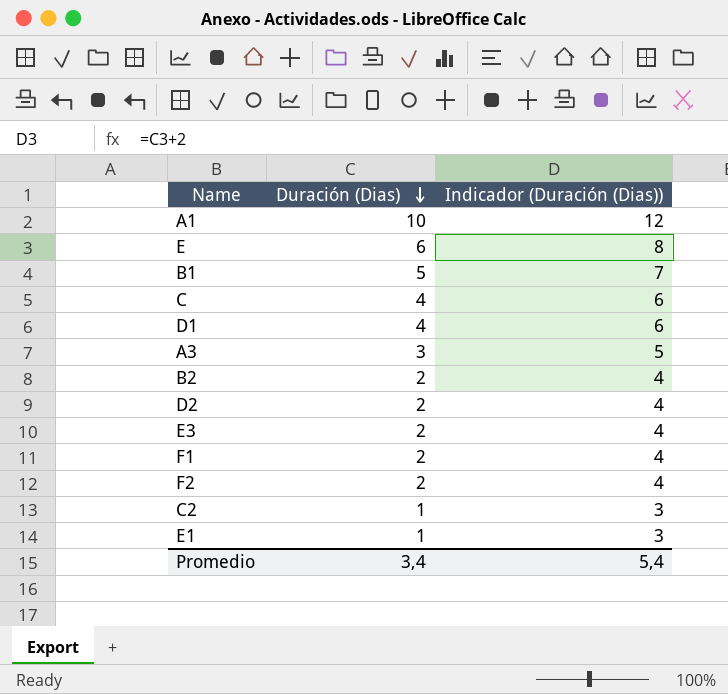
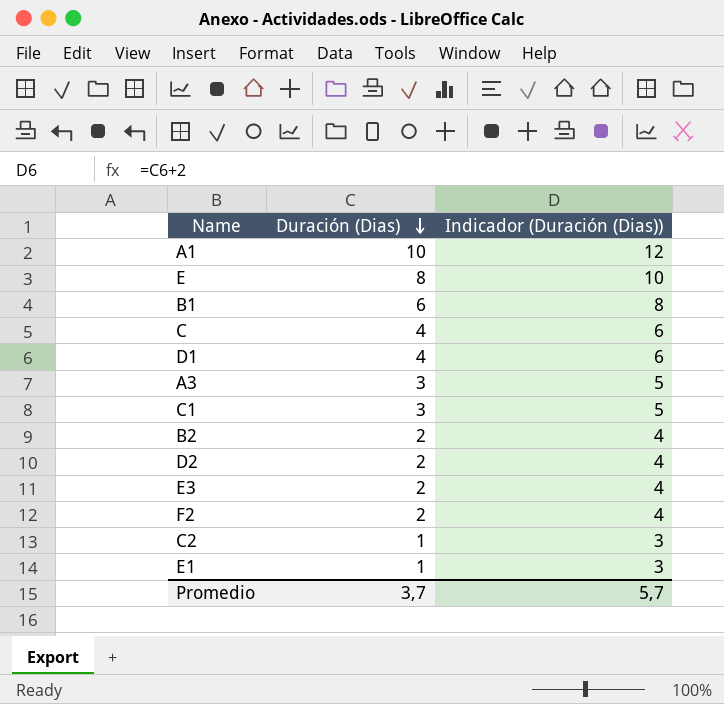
row F1: 2 | 4 -> none
E | Duración (Dias): 6 -> 8
E | Indicador (Duración (Dias)): 8 -> 10
B1 | Duración (Dias): 5 -> 6
B1 | Indicador (Duración (Dias)): 7 -> 8
row C1: none -> 3 | 5
Promedio | Duración (Dias): 3,4 -> 3,7
Promedio | Indicador (Duración (Dias)): 5,4 -> 5,7

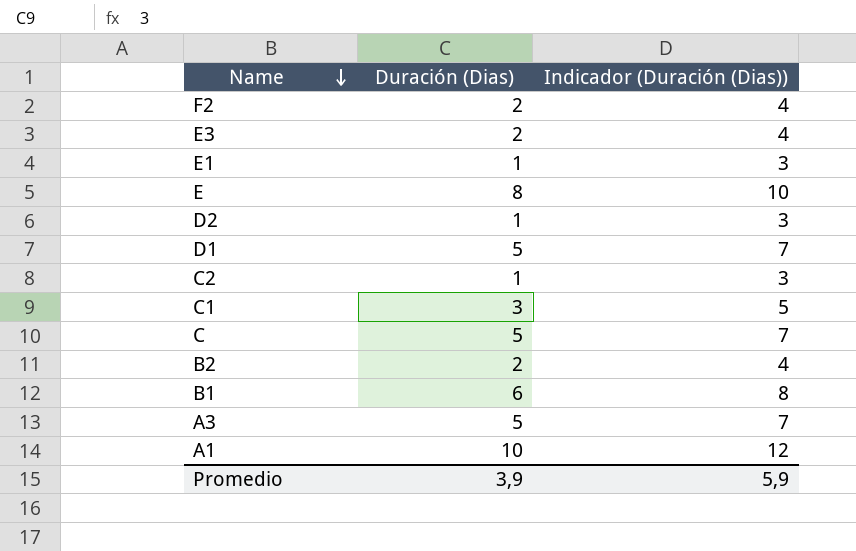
row order: Duración (Dias) descending -> Name descending
D2 | Duración (Dias): 2 -> 1
D2 | Indicador (Duración (Dias)): 4 -> 3
D1 | Duración (Dias): 4 -> 5
D1 | Indicador (Duración (Dias)): 6 -> 7
C | Duración (Dias): 4 -> 5
C | Indicador (Duración (Dias)): 6 -> 7
A3 | Duración (Dias): 3 -> 5
A3 | Indicador (Duración (Dias)): 5 -> 7
Promedio | Duración (Dias): 3,7 -> 3,9
Promedio | Indicador (Duración (Dias)): 5,7 -> 5,9

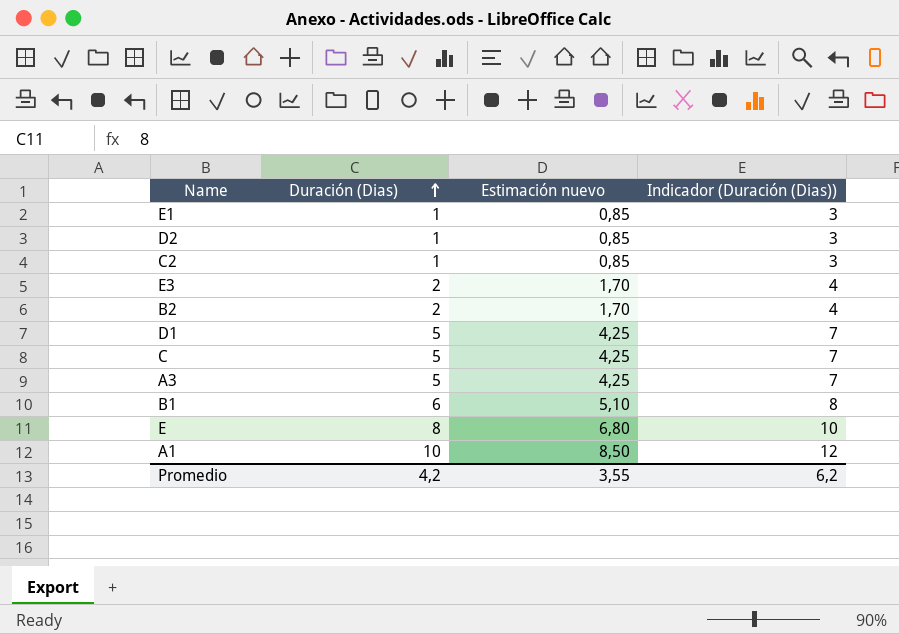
row order: Name descending -> Duración (Dias) ascending
column Estimación nuevo | formula: none -> [Duración (Dias)] * 0,85
row F2: 2 | 4 -> none
row C1: 3 | 5 -> none
Promedio | Duración (Dias): 3,9 -> 4,2
Promedio | Indicador (Duración (Dias)): 5,9 -> 6,2

